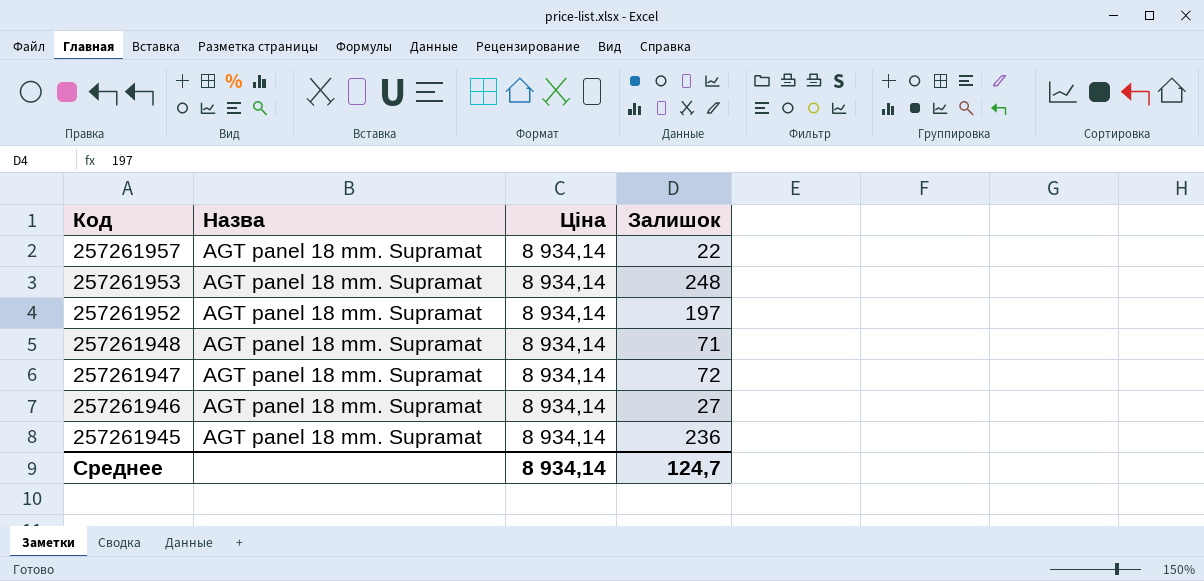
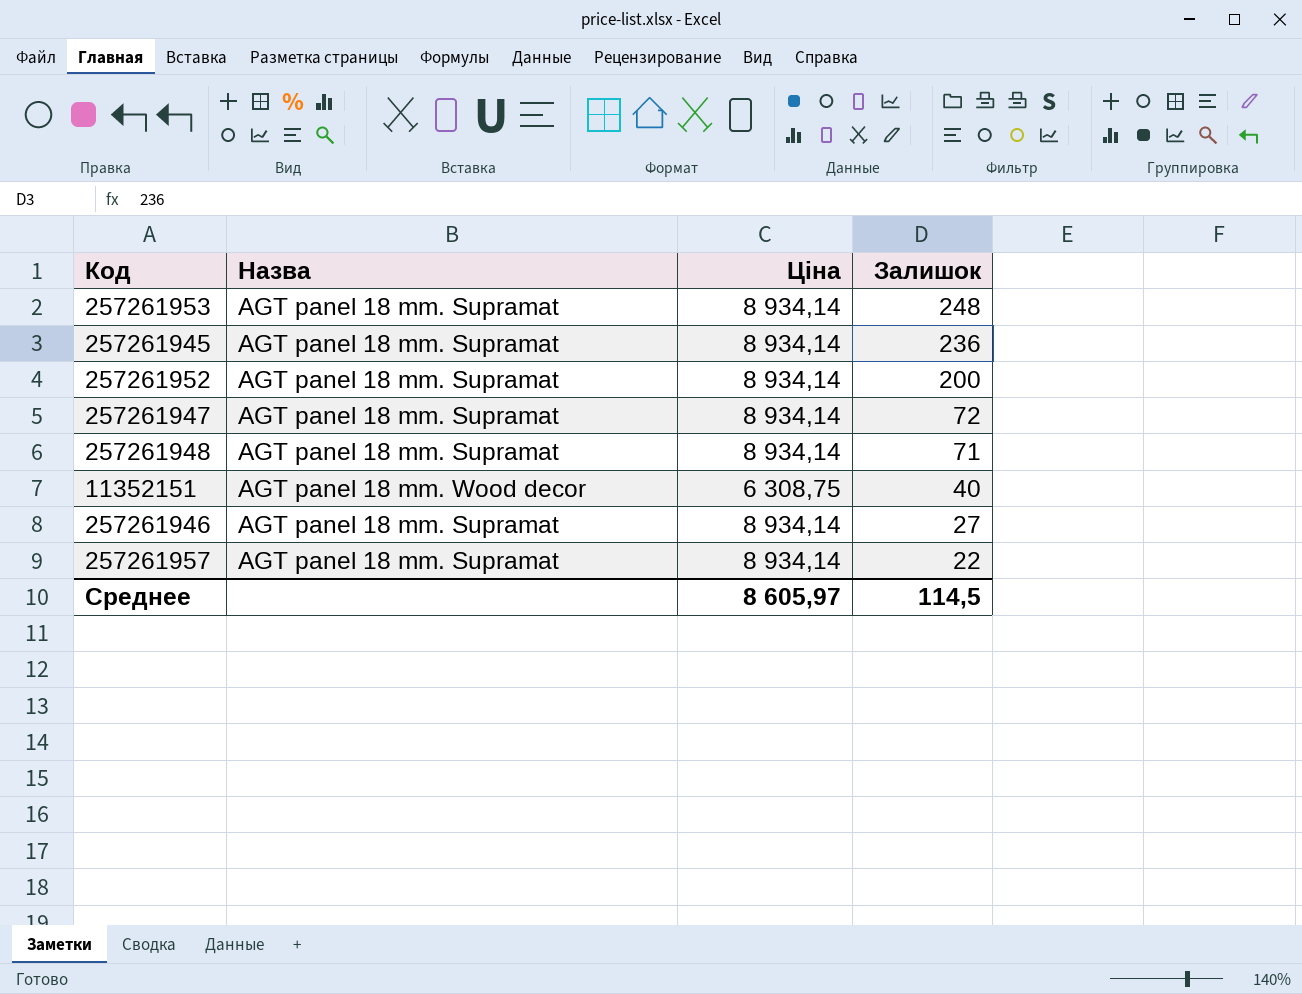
row order: Код descending -> Залишок descending
257261952 | Залишок: 197 -> 200
row 11352151: none -> AGT panel 18 mm. Wood decor | 6 308,75 | 40
Среднее | Ціна: 8 934,14 -> 8 605,97
Среднее | Залишок: 124,7 -> 114,5

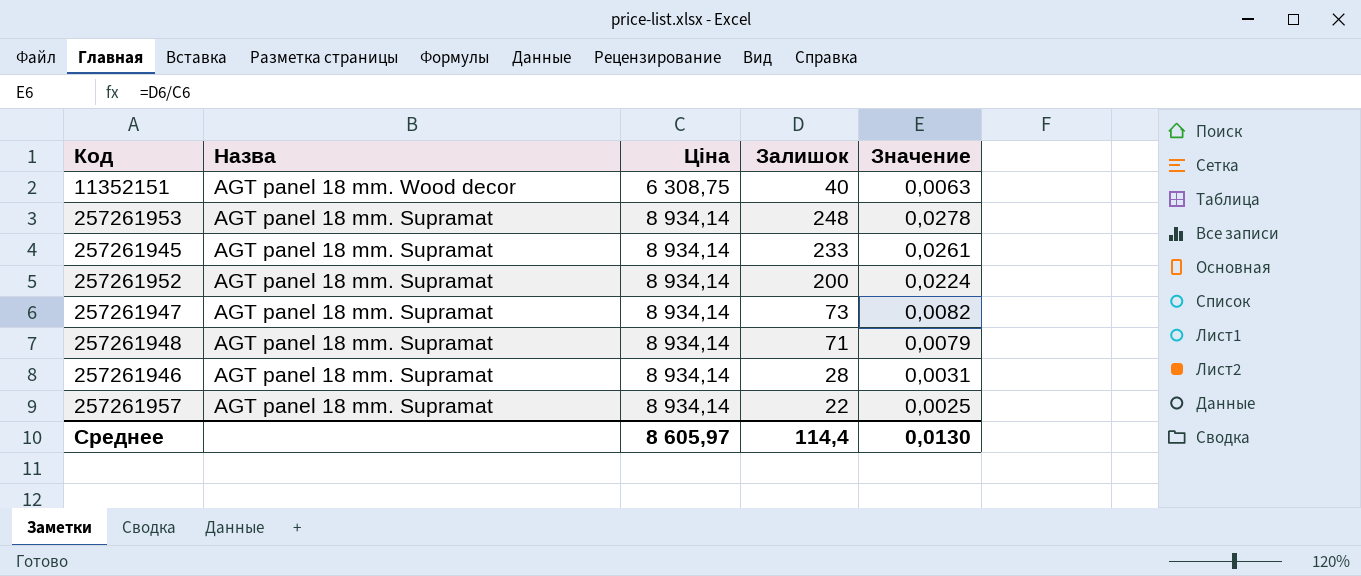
row order: Залишок descending -> Назва descending
column Значение | formula: none -> [Залишок] / [Ціна]
257261945 | Залишок: 236 -> 233
257261947 | Залишок: 72 -> 73
257261946 | Залишок: 27 -> 28
Среднее | Залишок: 114,5 -> 114,4

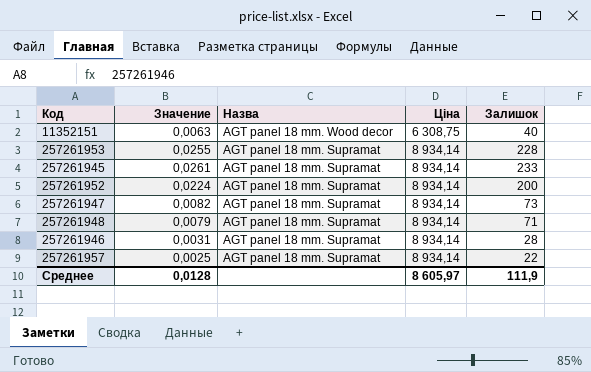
column Значение | position: 5 -> 2
257261953 | Значение: 0,0278 -> 0,0255
257261953 | Залишок: 248 -> 228
Среднее | Значение: 0,0130 -> 0,0128
Среднее | Залишок: 114,4 -> 111,9

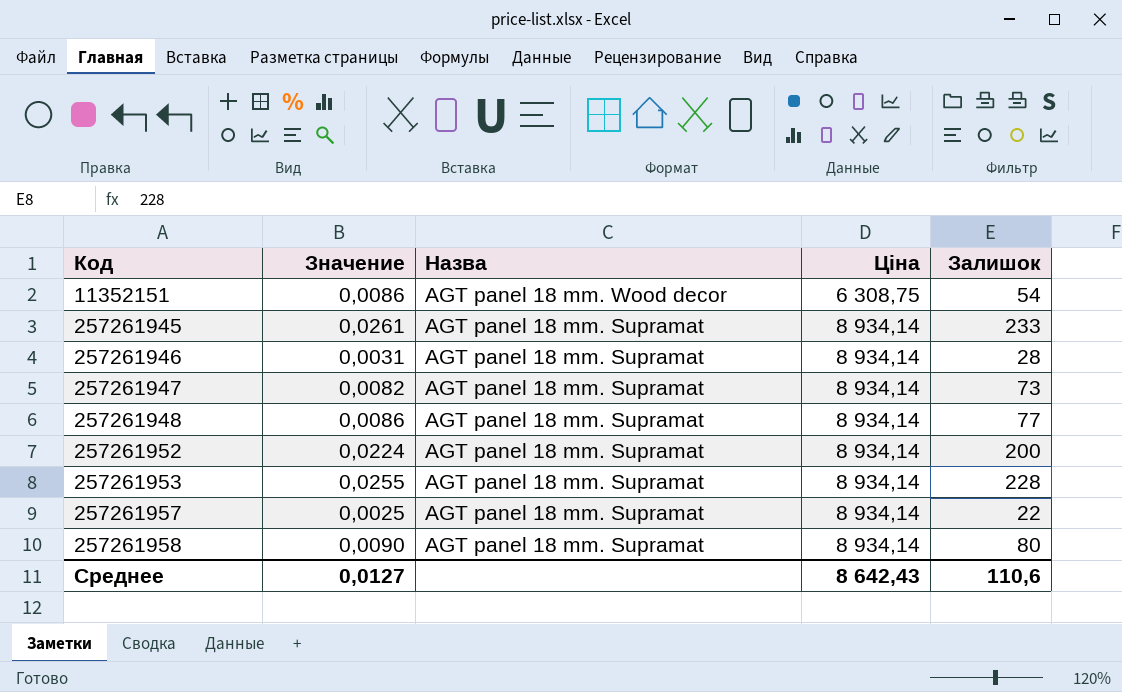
row order: Назва descending -> Код ascending
11352151 | Значение: 0,0063 -> 0,0086
11352151 | Залишок: 40 -> 54
257261948 | Значение: 0,0079 -> 0,0086
257261948 | Залишок: 71 -> 77
row 257261958: none -> 0,0090 | AGT panel 18 mm. Supramat | 8 934,14 | 80
Среднее | Значение: 0,0128 -> 0,0127
Среднее | Ціна: 8 605,97 -> 8 642,43
Среднее | Залишок: 111,9 -> 110,6

